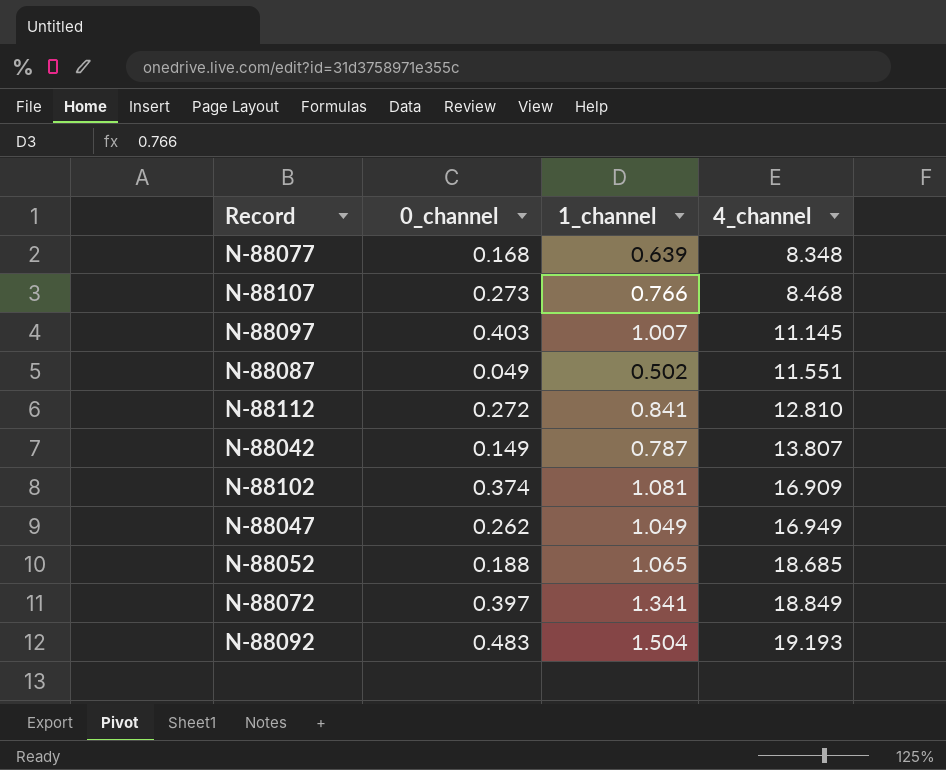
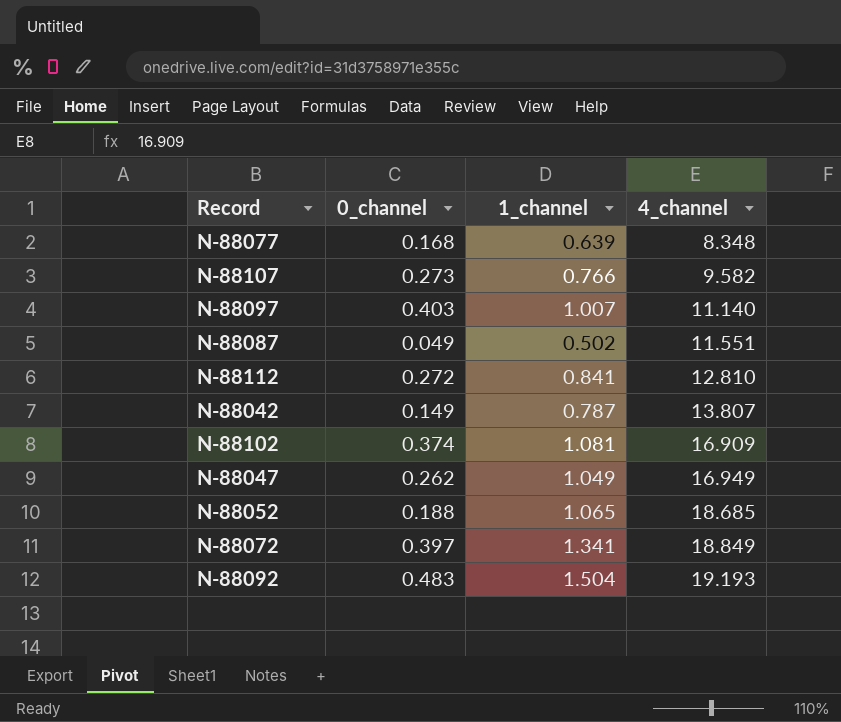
N-88107 | 4_channel: 8.468 -> 9.582
N-88097 | 4_channel: 11.145 -> 11.140

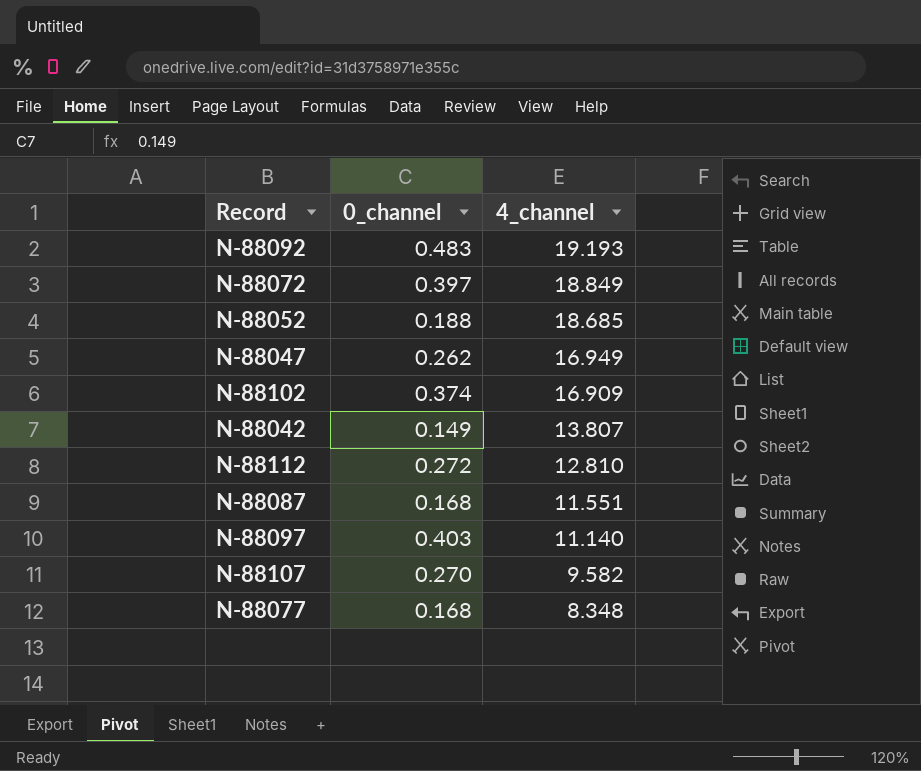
row order: 4_channel ascending -> 4_channel descending
column 1_channel | position: 3 -> none
N-88087 | 0_channel: 0.049 -> 0.168
N-88107 | 0_channel: 0.273 -> 0.270

